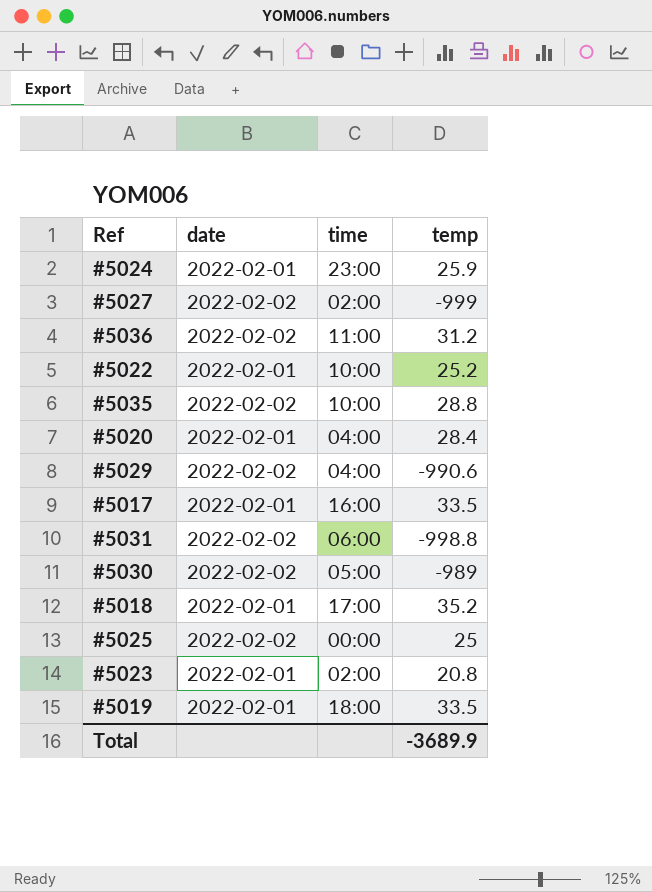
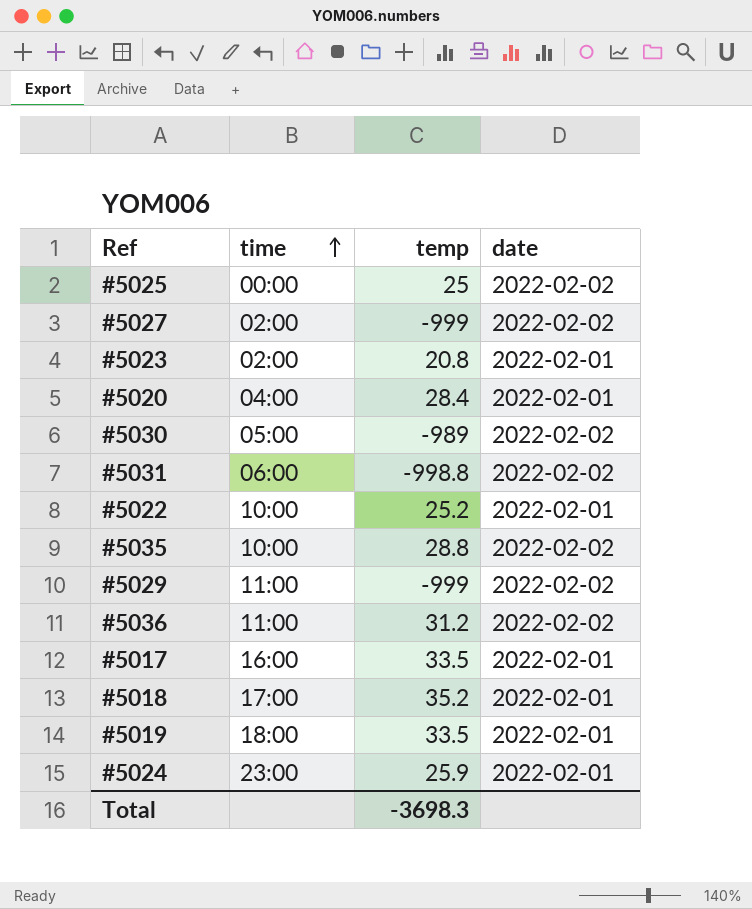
row order: none -> time ascending
column date | position: 2 -> 4
#5029 | time: 04:00 -> 11:00
#5029 | temp: -990.6 -> -999
Total | temp: -3689.9 -> -3698.3

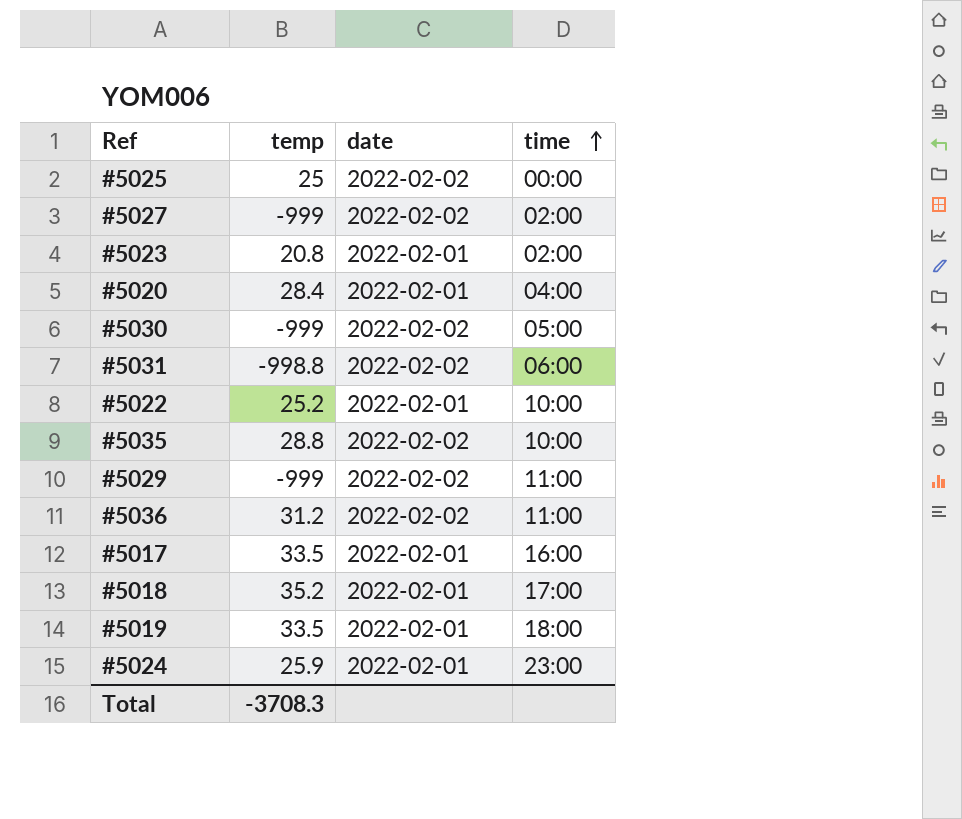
column time | position: 2 -> 4
#5030 | temp: -989 -> -999
Total | temp: -3698.3 -> -3708.3

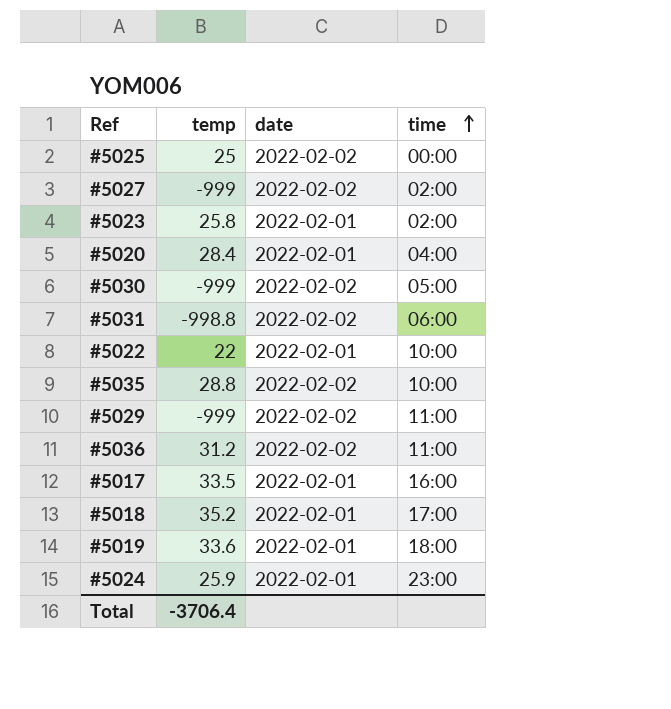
#5023 | temp: 20.8 -> 25.8
#5022 | temp: 25.2 -> 22
#5019 | temp: 33.5 -> 33.6
Total | temp: -3708.3 -> -3706.4

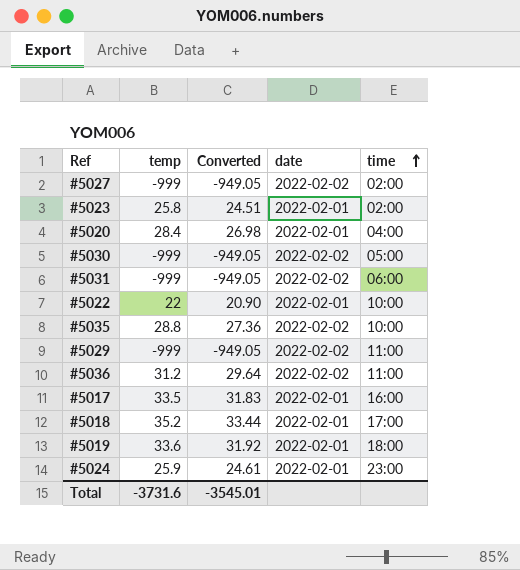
column Converted | formula: none -> [temp] * 0.95
row #5025: 25 | 2022-02-02 | 00:00 -> none
#5031 | temp: -998.8 -> -999
Total | temp: -3706.4 -> -3731.6

